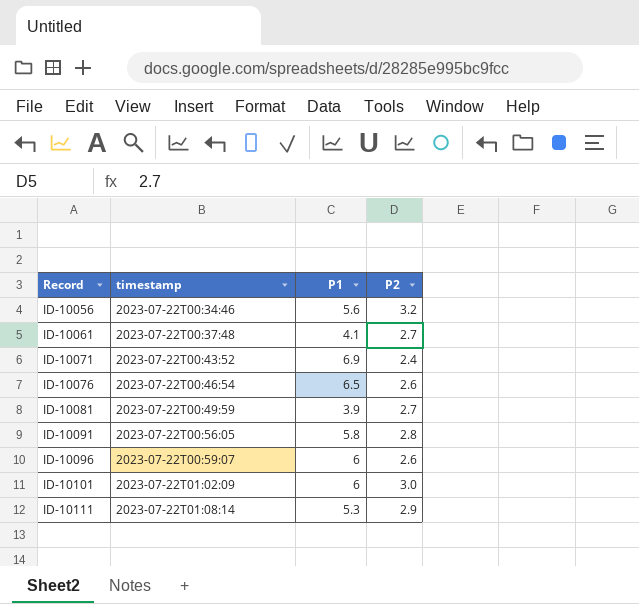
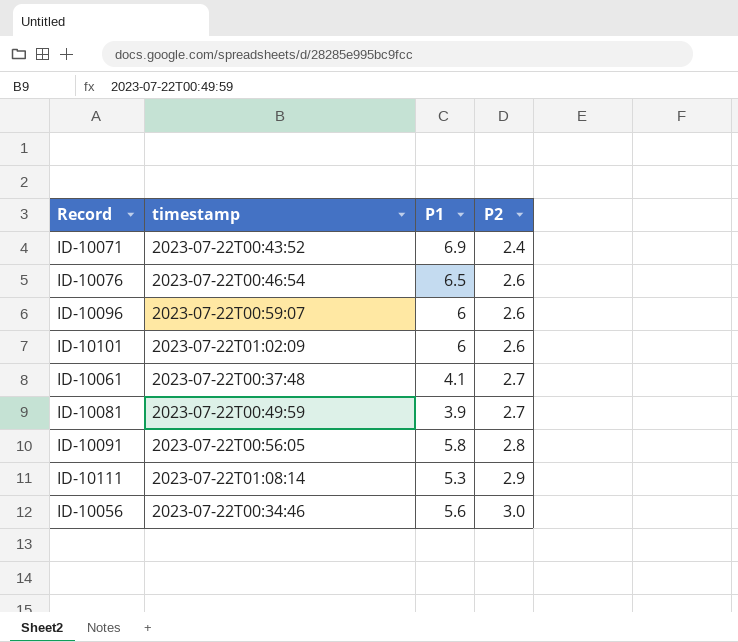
row order: Record ascending -> P2 ascending
ID-10101 | P2: 3.0 -> 2.6
ID-10056 | P2: 3.2 -> 3.0

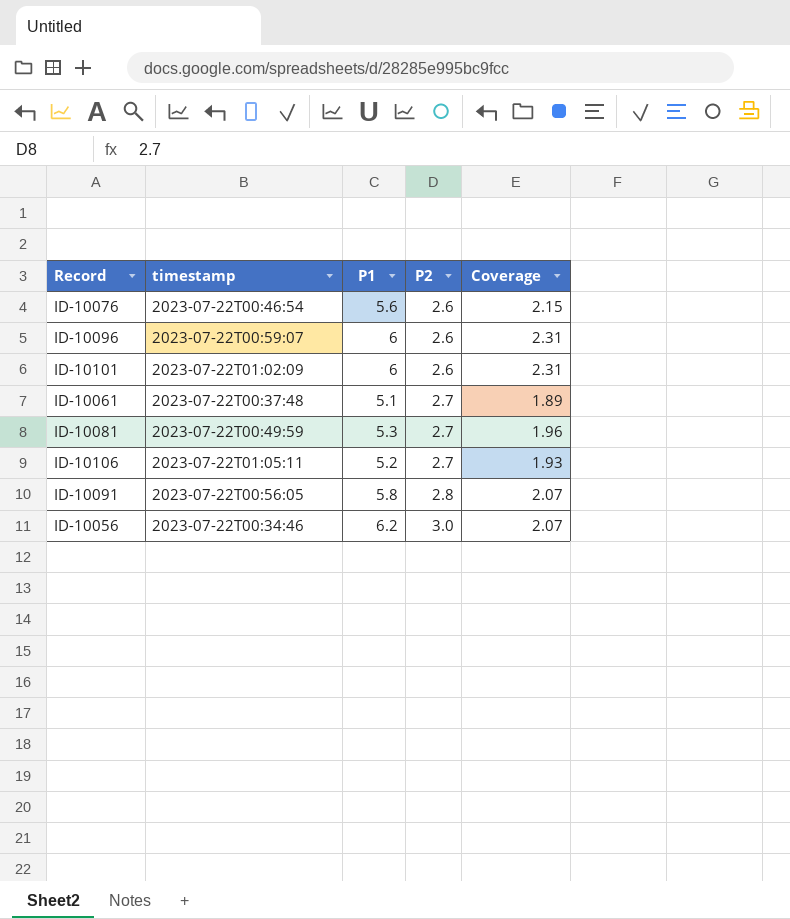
column Coverage | formula: none -> [P1] / [P2]
row ID-10071: 2023-07-22T00:43:52 | 6.9 | 2.4 -> none
row ID-10111: 2023-07-22T01:08:14 | 5.3 | 2.9 -> none
ID-10076 | P1: 6.5 -> 5.6
ID-10061 | P1: 4.1 -> 5.1
ID-10081 | P1: 3.9 -> 5.3
row ID-10106: none -> 2023-07-22T01:05:11 | 5.2 | 2.7 | 1.93
ID-10056 | P1: 5.6 -> 6.2

